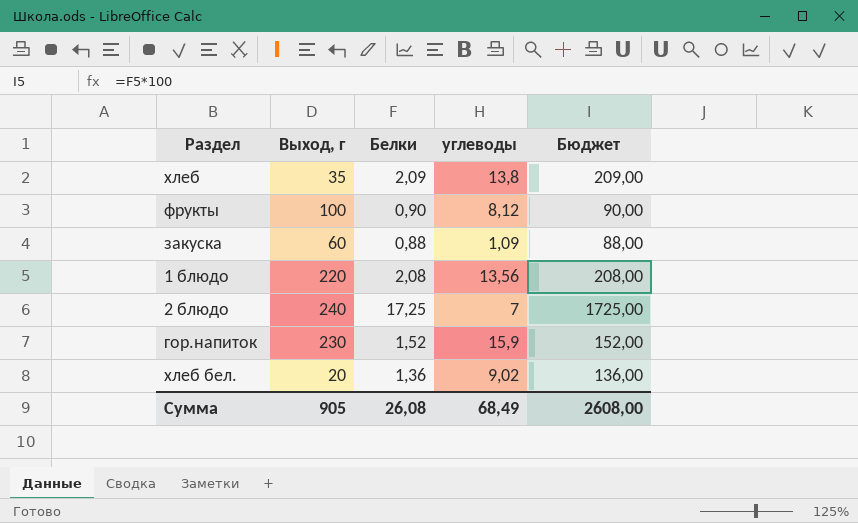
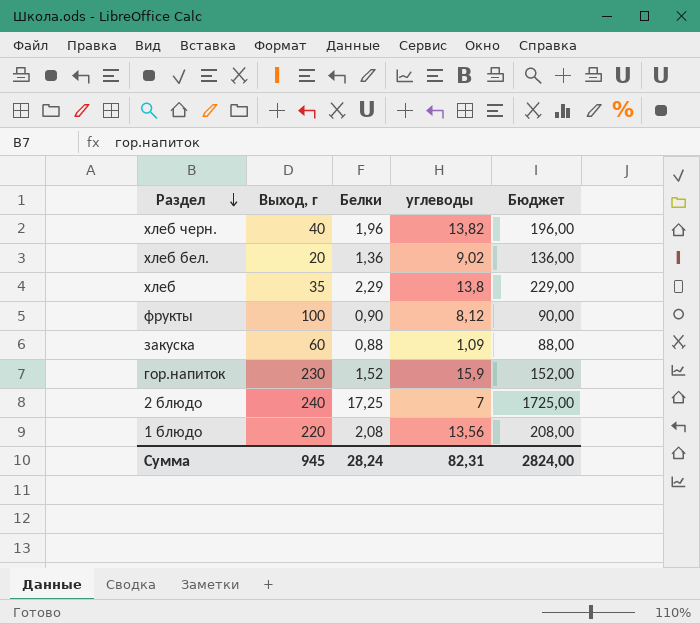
row order: none -> Раздел descending
row хлеб черн.: none -> 40 | 1,96 | 13,82 | 196,00
хлеб | Белки: 2,09 -> 2,29
хлеб | Бюджет: 209,00 -> 229,00
Сумма | Выход, г: 905 -> 945
Сумма | Белки: 26,08 -> 28,24
Сумма | углеводы: 68,49 -> 82,31
Сумма | Бюджет: 2608,00 -> 2824,00

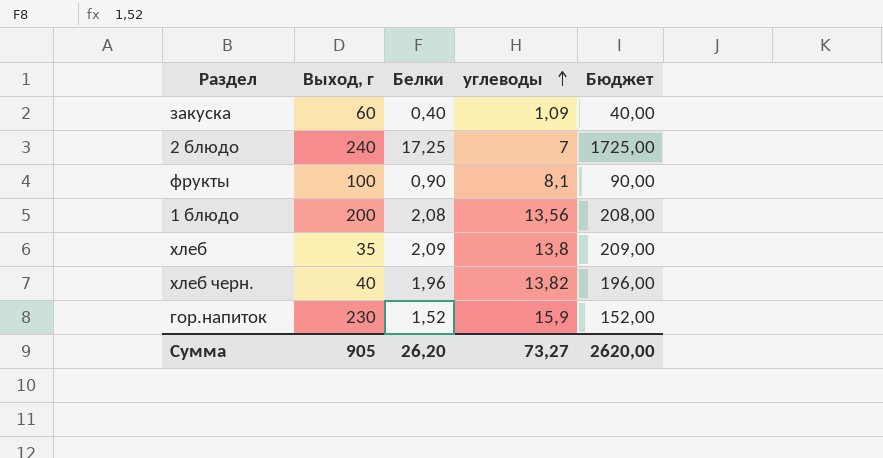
row order: Раздел descending -> углеводы ascending
row хлеб бел.: 20 | 1,36 | 9,02 | 136,00 -> none
закуска | Белки: 0,88 -> 0,40
закуска | Бюджет: 88,00 -> 40,00
фрукты | углеводы: 8,12 -> 8,1
1 блюдо | Выход, г: 220 -> 200
хлеб | Белки: 2,29 -> 2,09
хлеб | Бюджет: 229,00 -> 209,00
Сумма | Выход, г: 945 -> 905
Сумма | Белки: 28,24 -> 26,20
Сумма | углеводы: 82,31 -> 73,27
Сумма | Бюджет: 2824,00 -> 2620,00

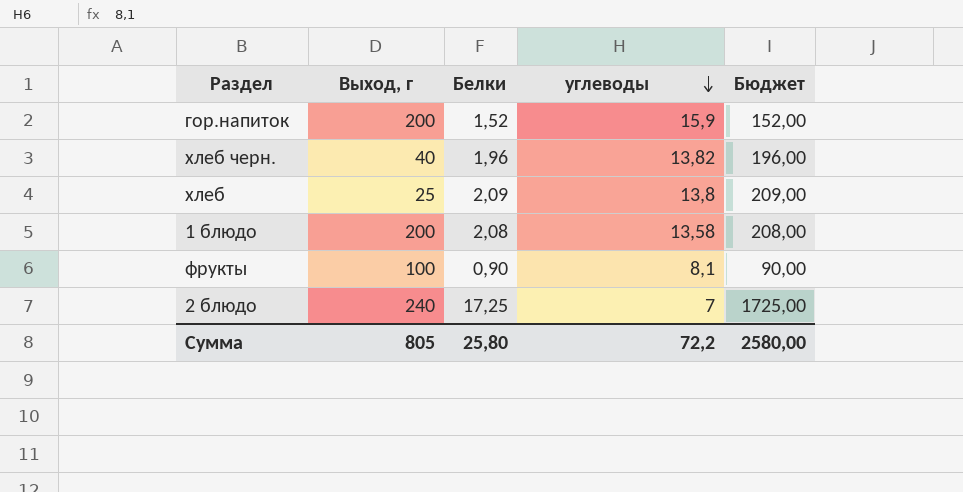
row order: углеводы ascending -> углеводы descending
row закуска: 60 | 0,40 | 1,09 | 40,00 -> none
гор.напиток | Выход, г: 230 -> 200
хлеб | Выход, г: 35 -> 25
1 блюдо | углеводы: 13,56 -> 13,58
Сумма | Выход, г: 905 -> 805
Сумма | Белки: 26,20 -> 25,80
Сумма | углеводы: 73,27 -> 72,2
Сумма | Бюджет: 2620,00 -> 2580,00

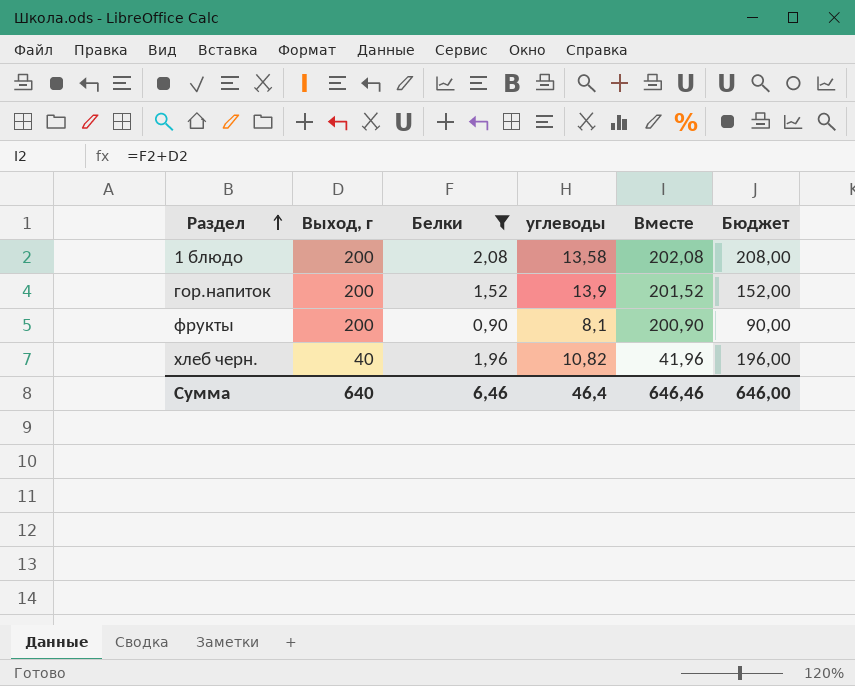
filter: none -> Белки <= 2,08
row order: углеводы descending -> Раздел ascending
column Вместе | formula: none -> [Выход, г] + [Белки]
гор.напиток | углеводы: 15,9 -> 13,9
фрукты | Выход, г: 100 -> 200
хлеб черн. | углеводы: 13,82 -> 10,82
Сумма | Выход, г: 805 -> 640
Сумма | Белки: 25,80 -> 6,46
Сумма | углеводы: 72,2 -> 46,4
Сумма | Бюджет: 2580,00 -> 646,00

